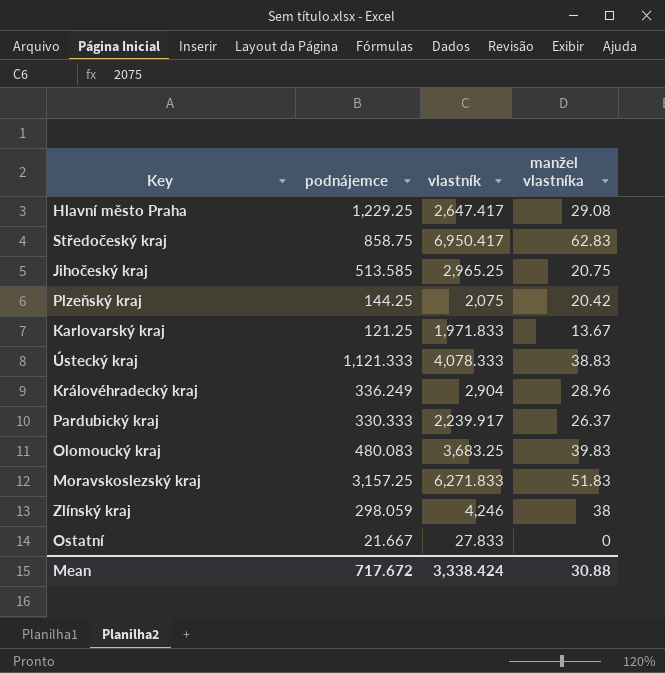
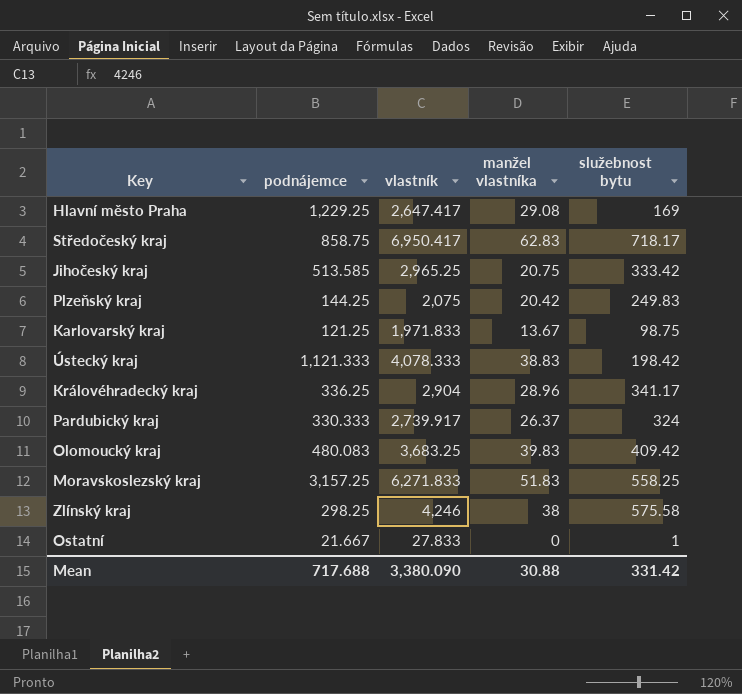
column služebnost bytu | position: none -> 5
Královéhradecký kraj | podnájemce: 336.249 -> 336.25
Pardubický kraj | vlastník: 2,239.917 -> 2,739.917
Zlínský kraj | podnájemce: 298.059 -> 298.25
Mean | podnájemce: 717.672 -> 717.688
Mean | vlastník: 3,338.424 -> 3,380.090

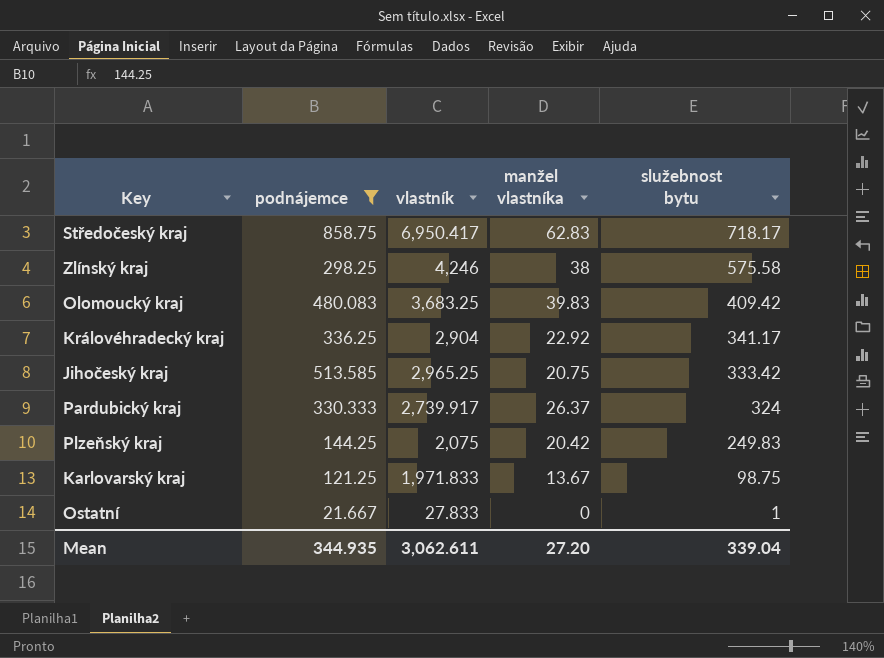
filter: none -> podnájemce <= 858.75
row order: none -> služebnost bytu descending
Královéhradecký kraj | manžel vlastníka: 28.96 -> 22.92
Mean | podnájemce: 717.688 -> 344.935
Mean | vlastník: 3,380.090 -> 3,062.611
Mean | manžel vlastníka: 30.88 -> 27.20
Mean | služebnost bytu: 331.42 -> 339.04

